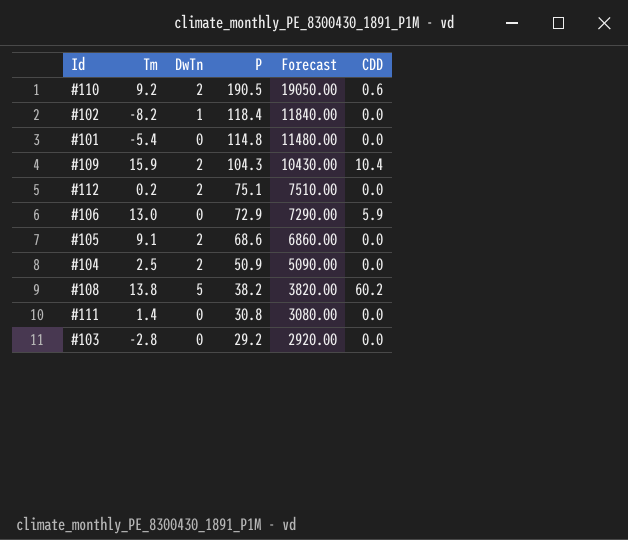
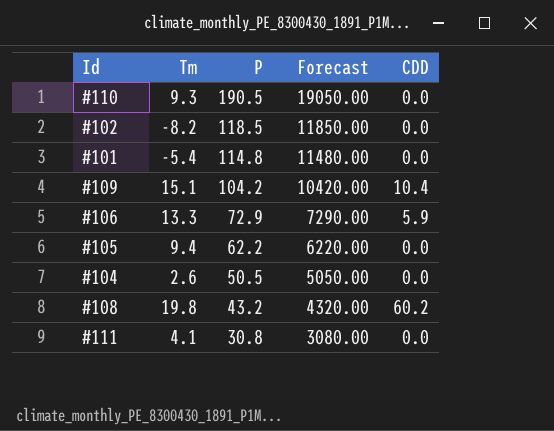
column DwTn | position: 3 -> none
row #112: 0.2 | 2 | 75.1 | 7510.00 | 0.0 -> none
row #103: -2.8 | 0 | 29.2 | 2920.00 | 0.0 -> none
#110 | Tm: 9.2 -> 9.3
#110 | CDD: 0.6 -> 0.0
#102 | P: 118.4 -> 118.5
#102 | Forecast: 11840.00 -> 11850.00
#109 | Tm: 15.9 -> 15.1
#109 | P: 104.3 -> 104.2
#109 | Forecast: 10430.00 -> 10420.00
#106 | Tm: 13.0 -> 13.3
#105 | Tm: 9.1 -> 9.4
#105 | P: 68.6 -> 62.2
#105 | Forecast: 6860.00 -> 6220.00
#104 | Tm: 2.5 -> 2.6
#104 | P: 50.9 -> 50.5
#104 | Forecast: 5090.00 -> 5050.00
#108 | Tm: 13.8 -> 19.8
#108 | P: 38.2 -> 43.2
#108 | Forecast: 3820.00 -> 4320.00
#111 | Tm: 1.4 -> 4.1

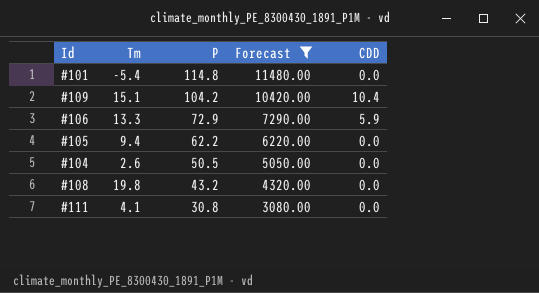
filter: none -> Forecast <= 11480.00
#108 | CDD: 60.2 -> 0.0

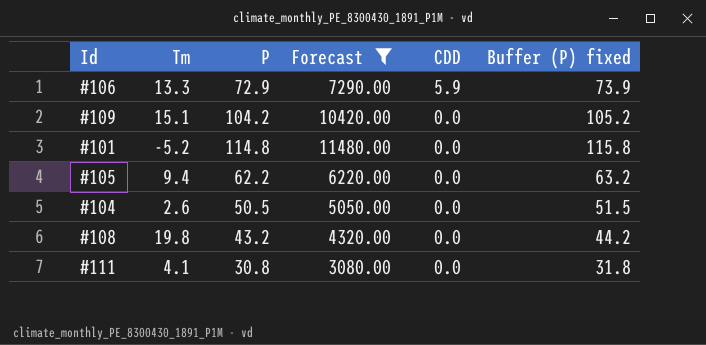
row order: P descending -> CDD descending
column Buffer (P) fixed | formula: none -> [P] + 1
#109 | CDD: 10.4 -> 0.0
#101 | Tm: -5.4 -> -5.2

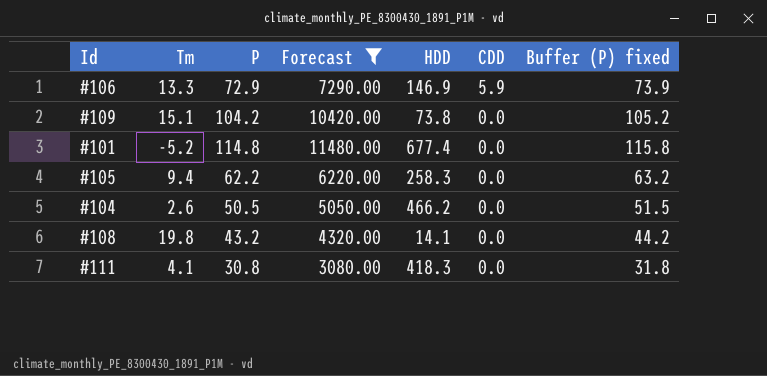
column HDD | position: none -> 5

